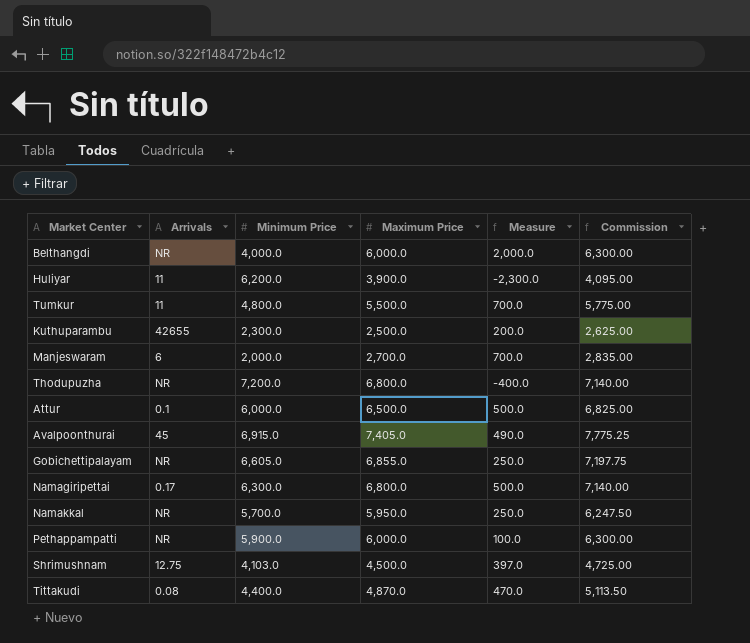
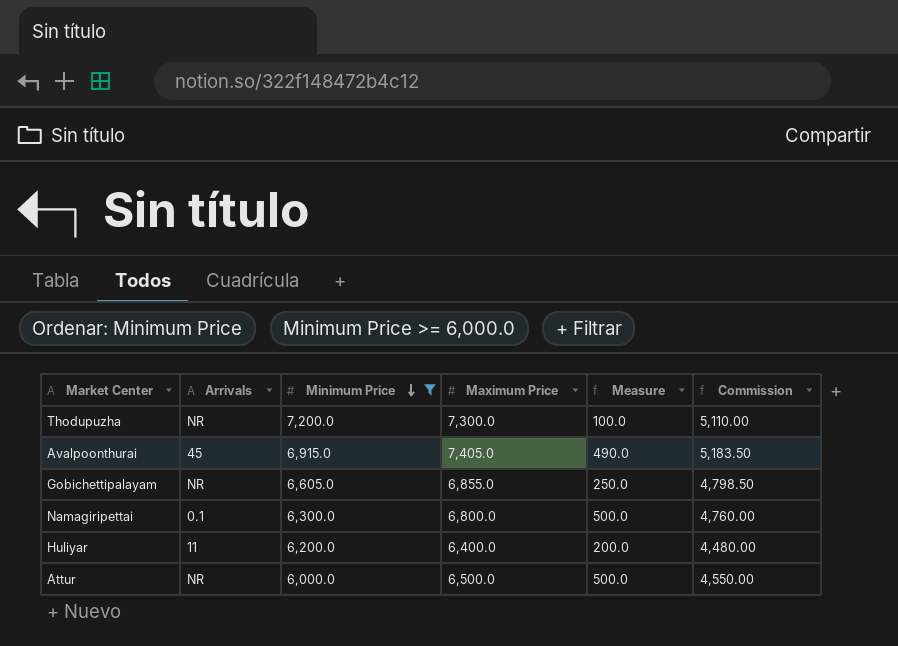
filter: none -> Minimum Price >= 6,000.0
row order: none -> Minimum Price descending
column Commission | formula: [Maximum Price] * 1.05 -> [Maximum Price] * 0.7
Thodupuzha | Maximum Price: 6,800.0 -> 7,300.0
Thodupuzha | Measure: -400.0 -> 100.0
Namagiripettai | Arrivals: 0.17 -> 0.1
Huliyar | Maximum Price: 3,900.0 -> 6,400.0
Huliyar | Measure: -2,300.0 -> 200.0
Attur | Arrivals: 0.1 -> NR

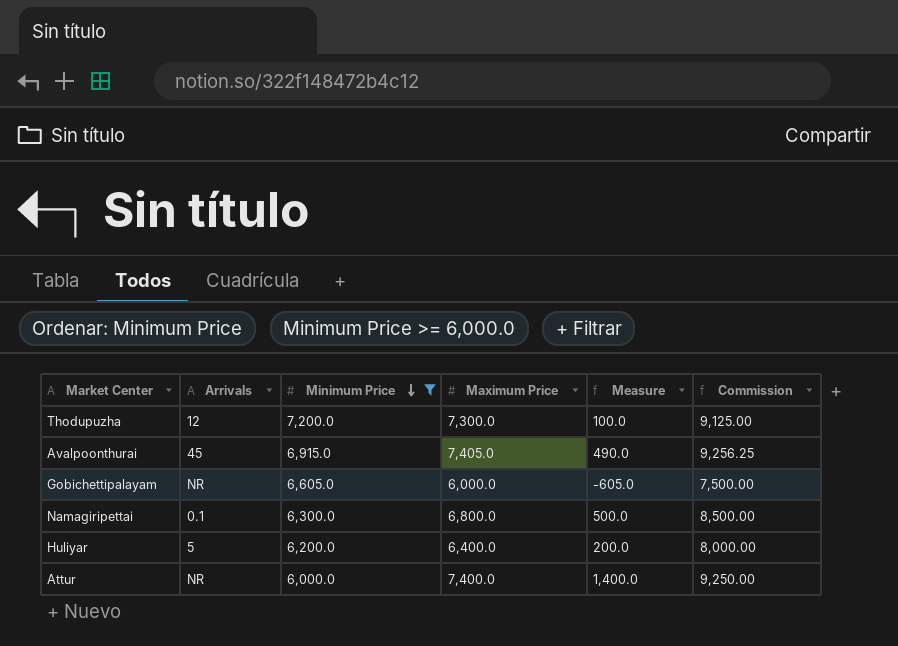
column Commission | formula: [Maximum Price] * 0.7 -> [Maximum Price] * 1.25
Thodupuzha | Arrivals: NR -> 12
Gobichettipalayam | Maximum Price: 6,855.0 -> 6,000.0
Gobichettipalayam | Measure: 250.0 -> -605.0
Huliyar | Arrivals: 11 -> 5
Attur | Maximum Price: 6,500.0 -> 7,400.0
Attur | Measure: 500.0 -> 1,400.0

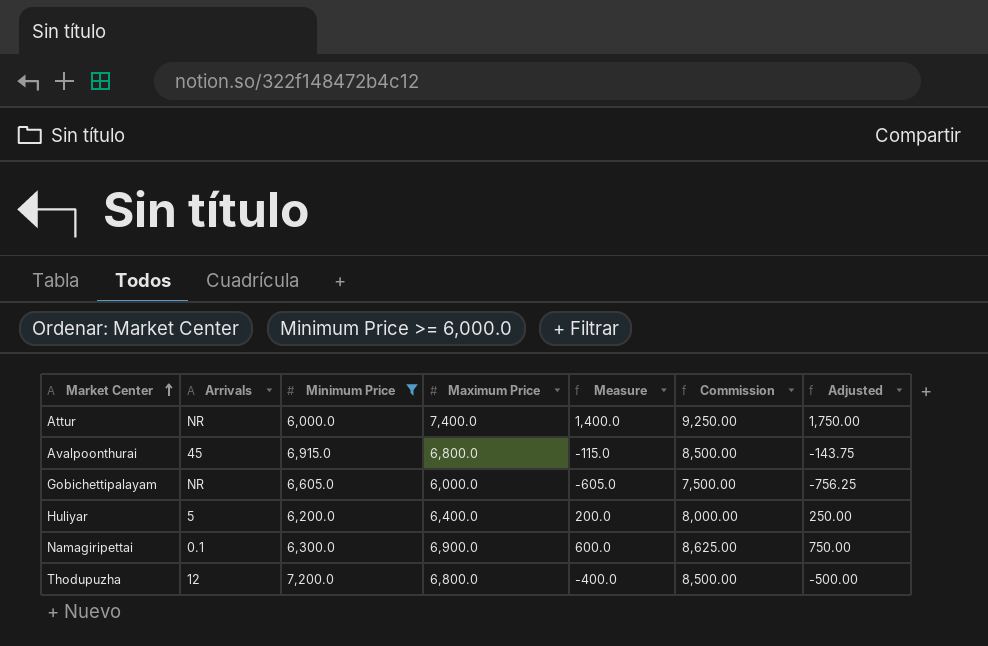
row order: Minimum Price descending -> Market Center ascending
column Adjusted | formula: none -> [Measure] * 1.25
Avalpoonthurai | Maximum Price: 7,405.0 -> 6,800.0
Avalpoonthurai | Measure: 490.0 -> -115.0
Avalpoonthurai | Commission: 9,256.25 -> 8,500.00
Namagiripettai | Maximum Price: 6,800.0 -> 6,900.0
Namagiripettai | Measure: 500.0 -> 600.0
Namagiripettai | Commission: 8,500.00 -> 8,625.00
Thodupuzha | Maximum Price: 7,300.0 -> 6,800.0
Thodupuzha | Measure: 100.0 -> -400.0
Thodupuzha | Commission: 9,125.00 -> 8,500.00

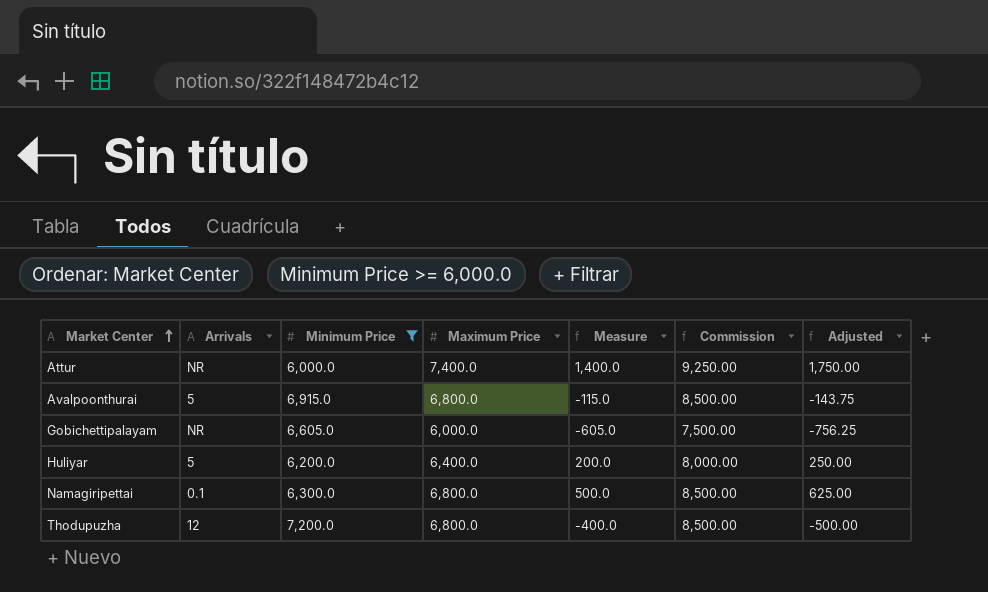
Avalpoonthurai | Arrivals: 45 -> 5
Namagiripettai | Maximum Price: 6,900.0 -> 6,800.0
Namagiripettai | Measure: 600.0 -> 500.0
Namagiripettai | Commission: 8,625.00 -> 8,500.00
Namagiripettai | Adjusted: 750.00 -> 625.00

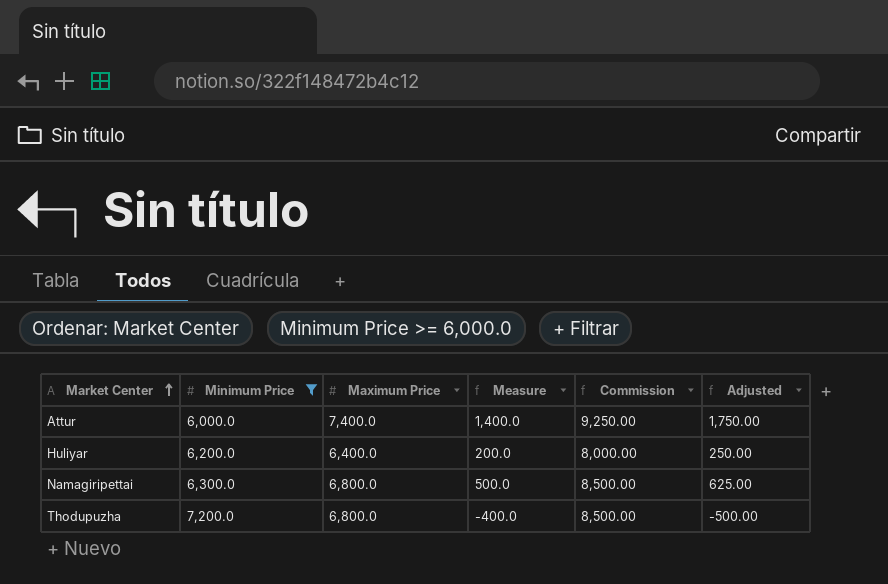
column Arrivals | position: 2 -> none
row Avalpoonthurai: 5 | 6,915.0 | 6,800.0 | -115.0 | 8,500.00 | -143.75 -> none
row Gobichettipalayam: NR | 6,605.0 | 6,000.0 | -605.0 | 7,500.00 | -756.25 -> none

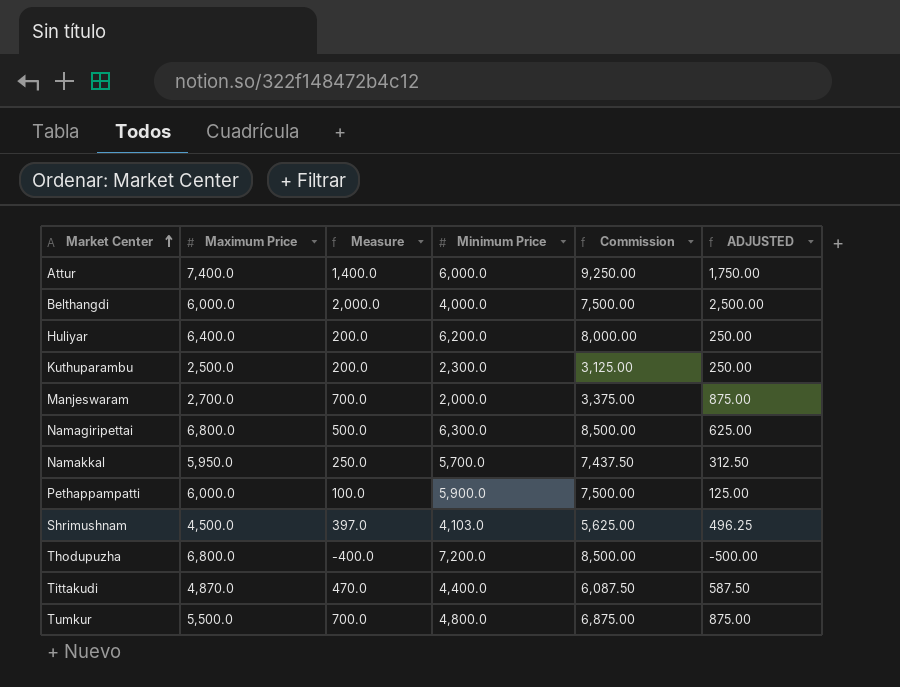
filter: Minimum Price >= 6,000.0 -> none
column Minimum Price | position: 2 -> 4
column name: Adjusted -> ADJUSTED

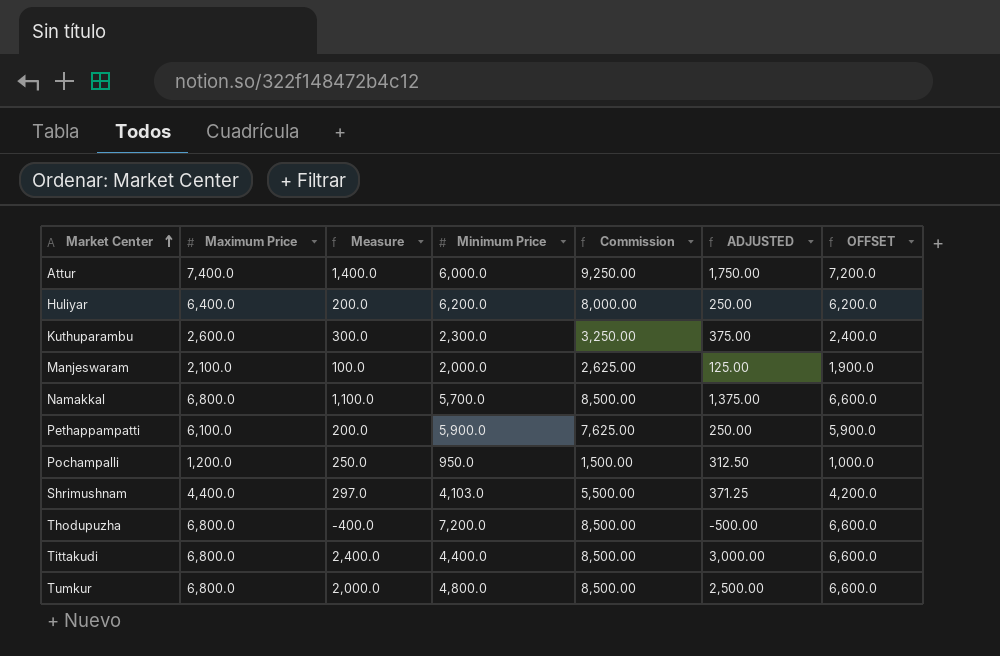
column OFFSET | formula: none -> [Maximum Price] - 200
row Belthangdi: 6,000.0 | 2,000.0 | 4,000.0 | 7,500.00 | 2,500.00 -> none
row Namagiripettai: 6,800.0 | 500.0 | 6,300.0 | 8,500.00 | 625.00 -> none
Kuthuparambu | Maximum Price: 2,500.0 -> 2,600.0
Kuthuparambu | Measure: 200.0 -> 300.0
Kuthuparambu | Commission: 3,125.00 -> 3,250.00
Kuthuparambu | ADJUSTED: 250.00 -> 375.00
Manjeswaram | Maximum Price: 2,700.0 -> 2,100.0
Manjeswaram | Measure: 700.0 -> 100.0
Manjeswaram | Commission: 3,375.00 -> 2,625.00
Manjeswaram | ADJUSTED: 875.00 -> 125.00
Namakkal | Maximum Price: 5,950.0 -> 6,800.0
Namakkal | Measure: 250.0 -> 1,100.0
Namakkal | Commission: 7,437.50 -> 8,500.00
Namakkal | ADJUSTED: 312.50 -> 1,375.00
Pethappampatti | Maximum Price: 6,000.0 -> 6,100.0
Pethappampatti | Measure: 100.0 -> 200.0
Pethappampatti | Commission: 7,500.00 -> 7,625.00
Pethappampatti | ADJUSTED: 125.00 -> 250.00
row Pochampalli: none -> 1,200.0 | 250.0 | 950.0 | 1,500.00 | 312.50 | 1,000.0
Shrimushnam | Maximum Price: 4,500.0 -> 4,400.0
Shrimushnam | Measure: 397.0 -> 297.0
Shrimushnam | Commission: 5,625.00 -> 5,500.00
Shrimushnam | ADJUSTED: 496.25 -> 371.25
Tittakudi | Maximum Price: 4,870.0 -> 6,800.0
Tittakudi | Measure: 470.0 -> 2,400.0
Tittakudi | Commission: 6,087.50 -> 8,500.00
Tittakudi | ADJUSTED: 587.50 -> 3,000.00
Tumkur | Maximum Price: 5,500.0 -> 6,800.0
Tumkur | Measure: 700.0 -> 2,000.0
Tumkur | Commission: 6,875.00 -> 8,500.00
Tumkur | ADJUSTED: 875.00 -> 2,500.00

